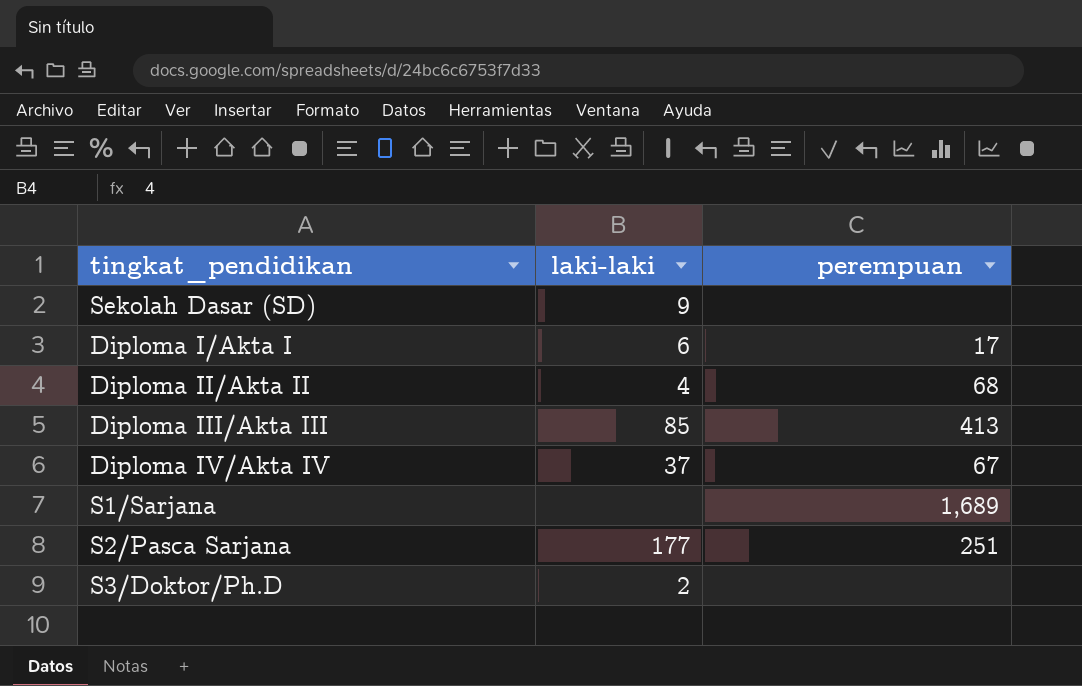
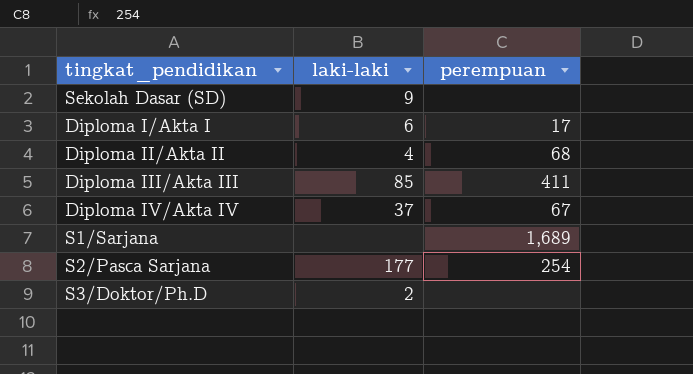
Diploma III/Akta III | perempuan: 413 -> 411
S2/Pasca Sarjana | perempuan: 251 -> 254

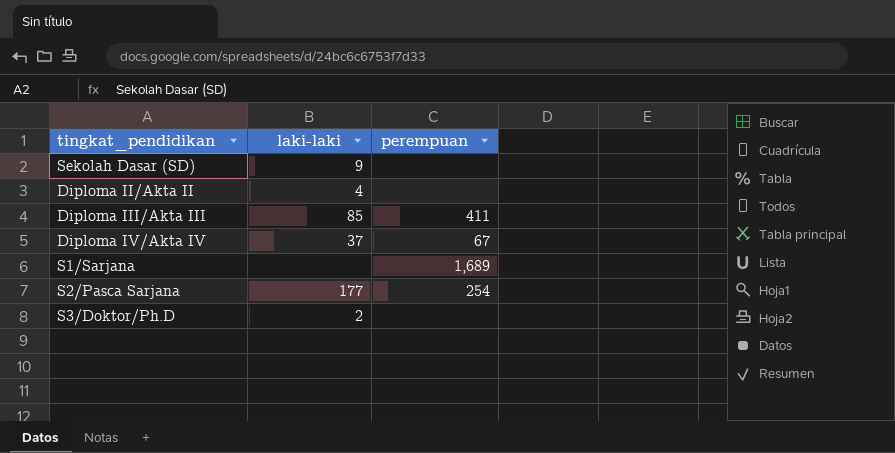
row Diploma I/Akta I: 6 | 17 -> none
Diploma II/Akta II | perempuan: 68 -> none

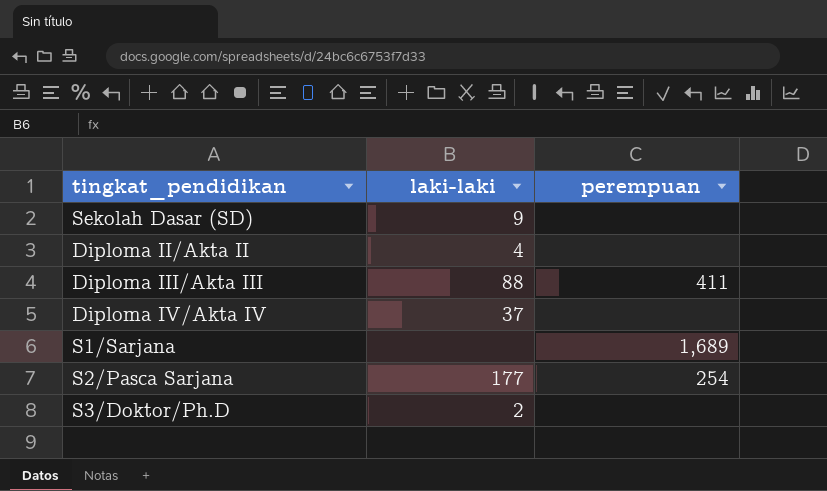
Diploma III/Akta III | laki-laki: 85 -> 88
Diploma IV/Akta IV | perempuan: 67 -> none

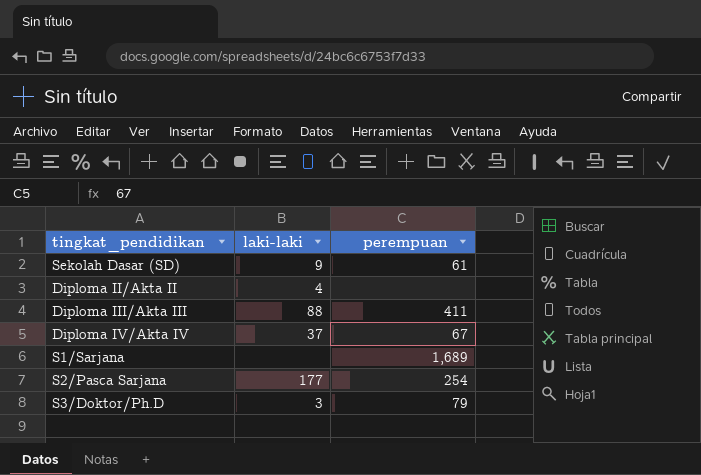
Sekolah Dasar (SD) | perempuan: none -> 61
Diploma IV/Akta IV | perempuan: none -> 67
S3/Doktor/Ph.D | laki-laki: 2 -> 3
S3/Doktor/Ph.D | perempuan: none -> 79

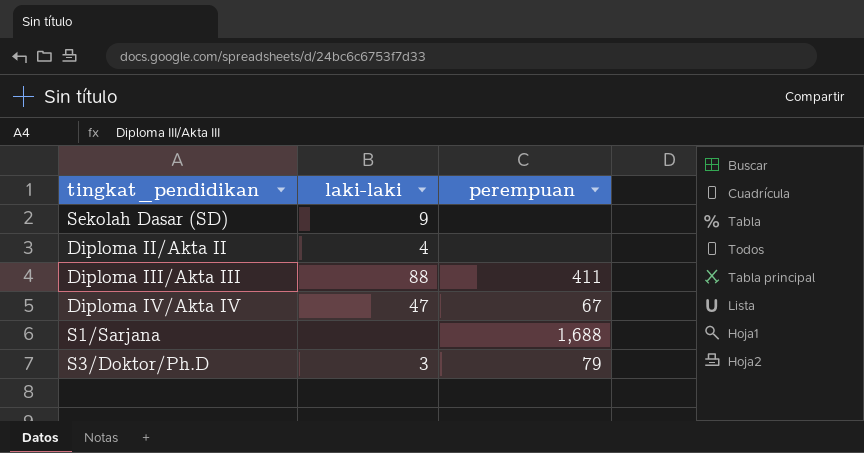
row S2/Pasca Sarjana: 177 | 254 -> none
Sekolah Dasar (SD) | perempuan: 61 -> none
Diploma IV/Akta IV | laki-laki: 37 -> 47
S1/Sarjana | perempuan: 1,689 -> 1,688

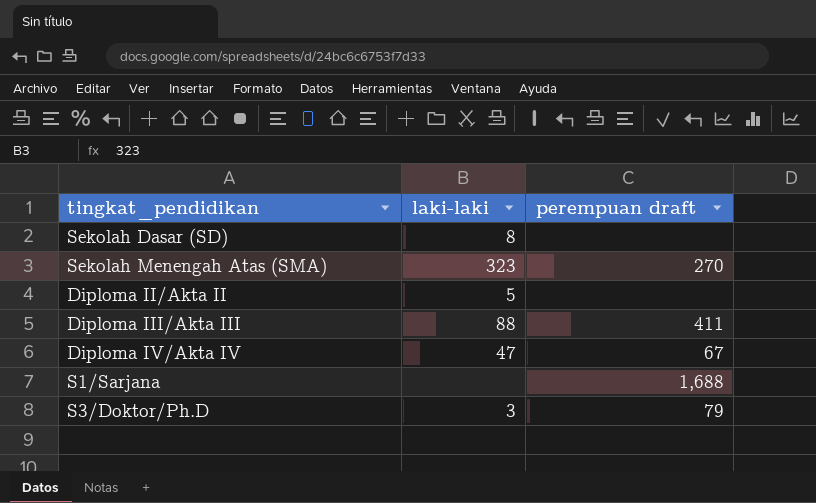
column name: perempuan -> perempuan draft
Sekolah Dasar (SD) | laki-laki: 9 -> 8
row Sekolah Menengah Atas (SMA): none -> 323 | 270
Diploma II/Akta II | laki-laki: 4 -> 5

